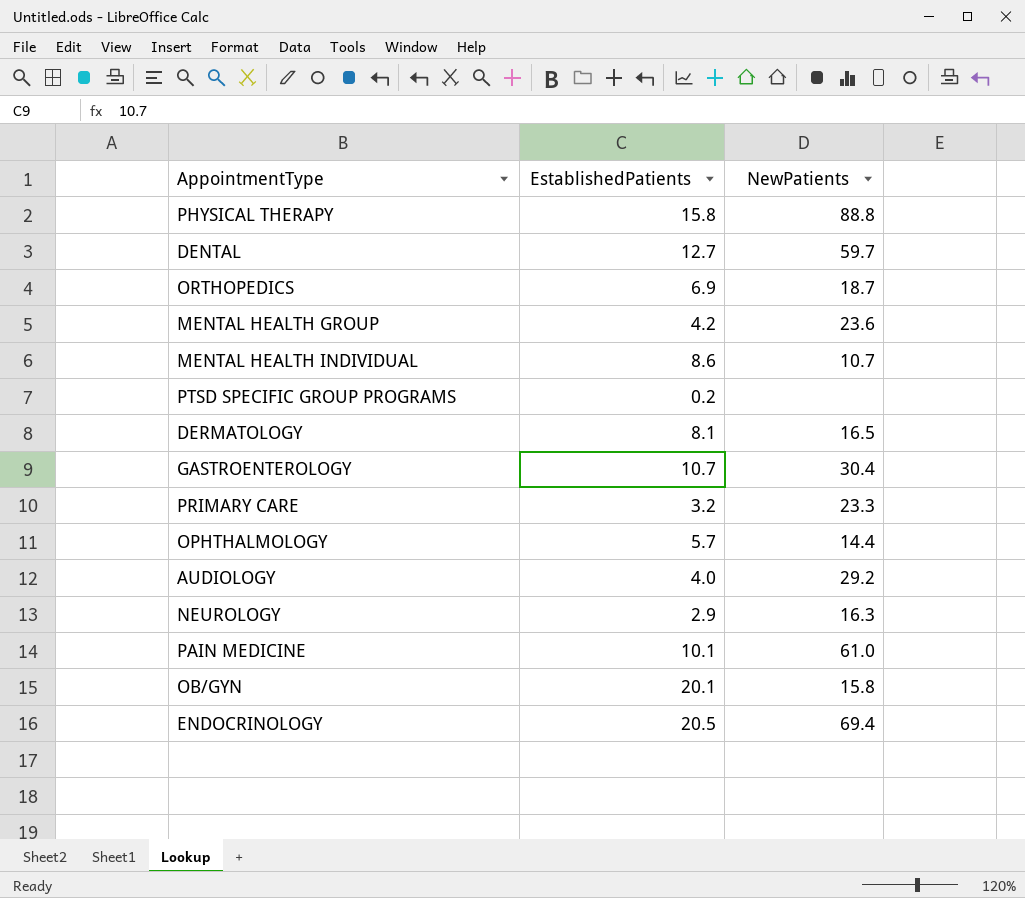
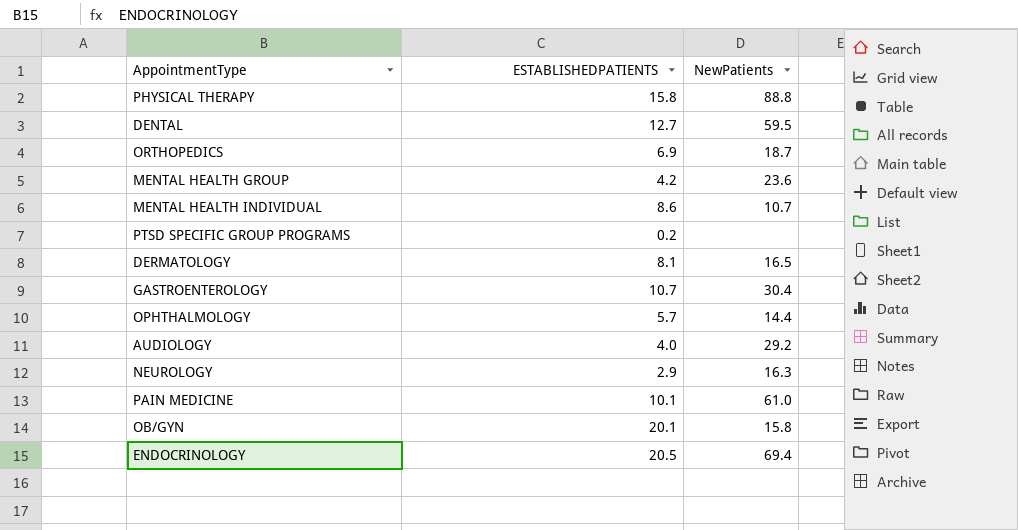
column name: EstablishedPatients -> ESTABLISHEDPATIENTS
row PRIMARY CARE: 3.2 | 23.3 -> none
DENTAL | NewPatients: 59.7 -> 59.5

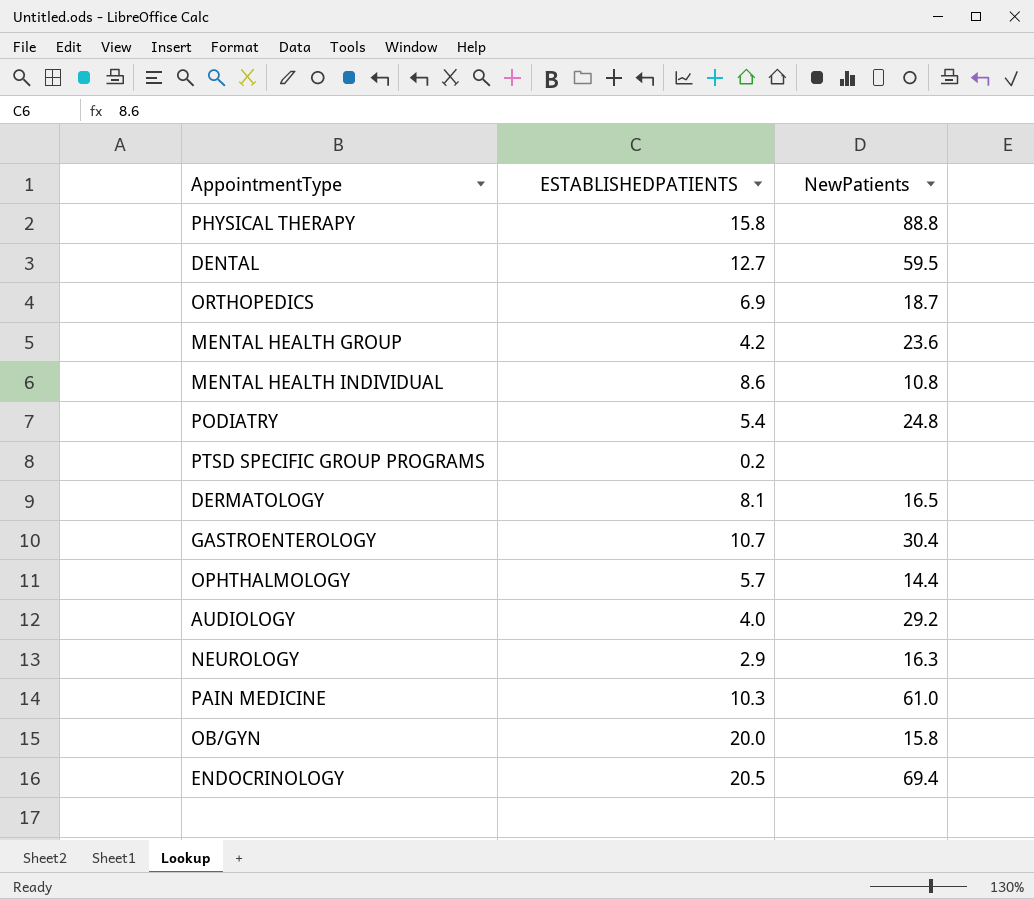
MENTAL HEALTH INDIVIDUAL | NewPatients: 10.7 -> 10.8
row PODIATRY: none -> 5.4 | 24.8
PAIN MEDICINE | ESTABLISHEDPATIENTS: 10.1 -> 10.3
OB/GYN | ESTABLISHEDPATIENTS: 20.1 -> 20.0

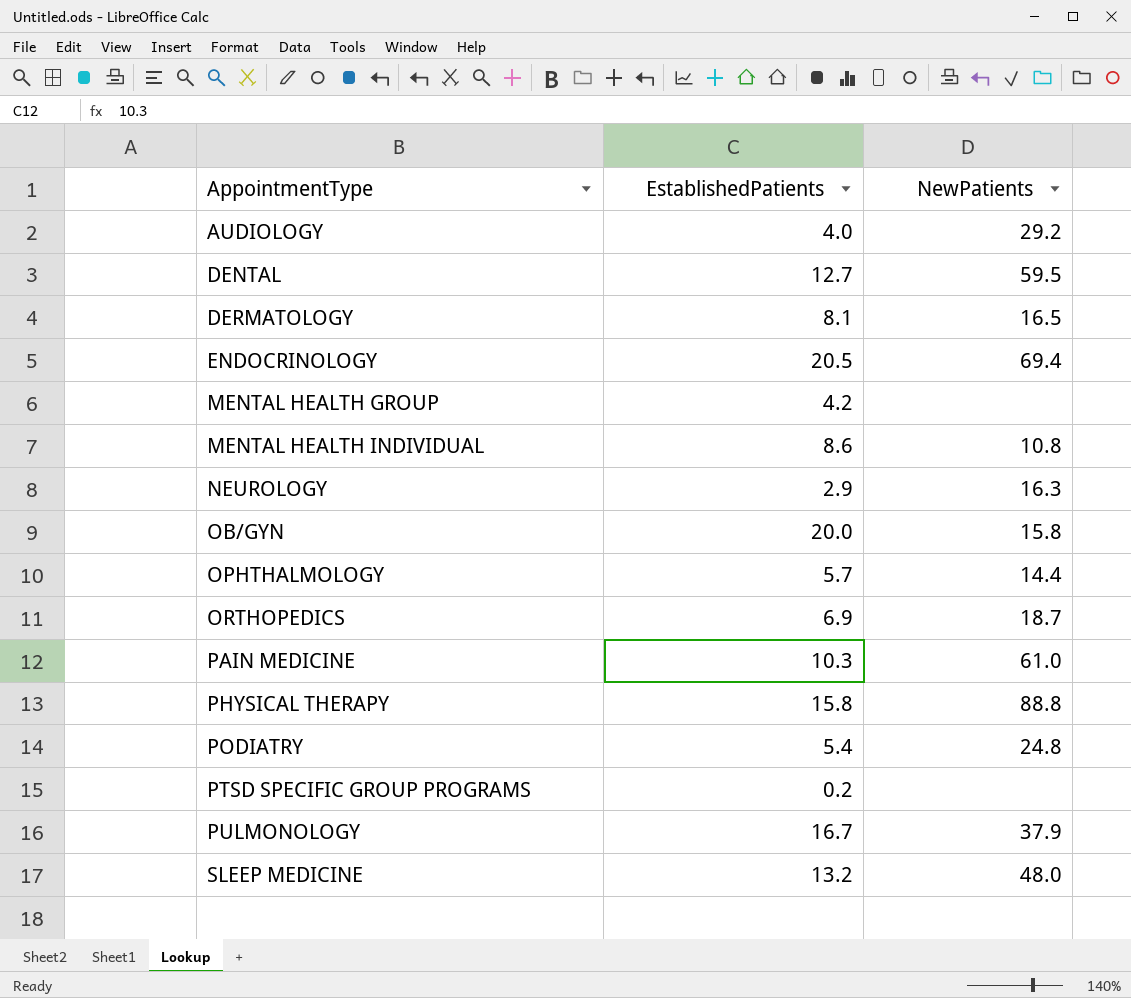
row order: none -> AppointmentType ascending
column name: ESTABLISHEDPATIENTS -> EstablishedPatients
row GASTROENTEROLOGY: 10.7 | 30.4 -> none
MENTAL HEALTH GROUP | NewPatients: 23.6 -> none
row PULMONOLOGY: none -> 16.7 | 37.9
row SLEEP MEDICINE: none -> 13.2 | 48.0

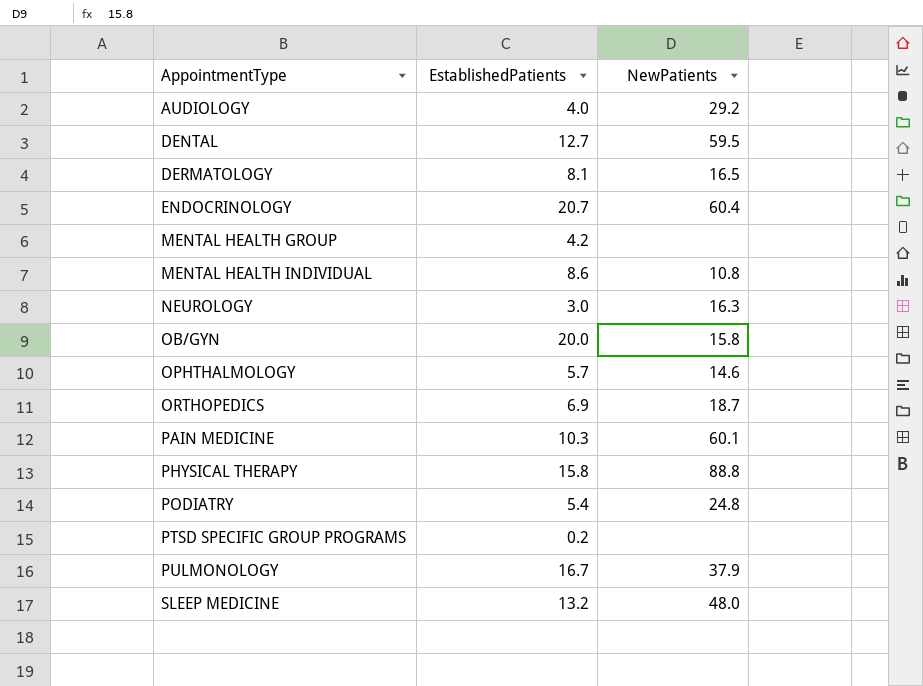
ENDOCRINOLOGY | EstablishedPatients: 20.5 -> 20.7
ENDOCRINOLOGY | NewPatients: 69.4 -> 60.4
NEUROLOGY | EstablishedPatients: 2.9 -> 3.0
OPHTHALMOLOGY | NewPatients: 14.4 -> 14.6
PAIN MEDICINE | NewPatients: 61.0 -> 60.1

